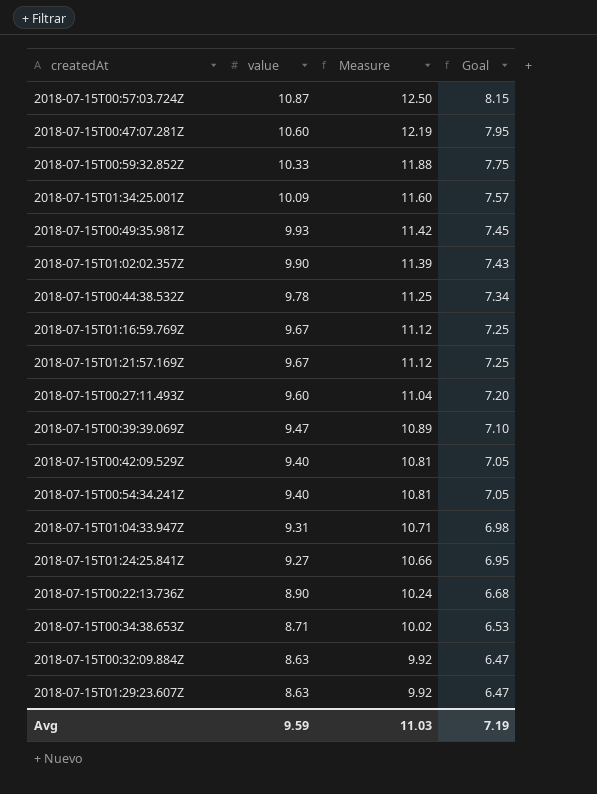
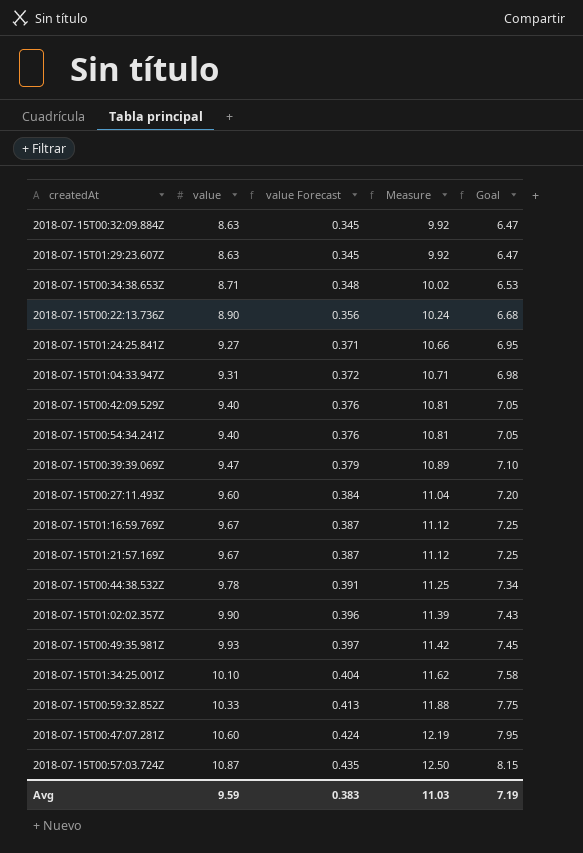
row order: value descending -> value ascending
column value Forecast | formula: none -> [value] * 0.04
2018-07-15T01:34:25.001Z | value: 10.09 -> 10.10
2018-07-15T01:34:25.001Z | Measure: 11.60 -> 11.62
2018-07-15T01:34:25.001Z | Goal: 7.57 -> 7.58

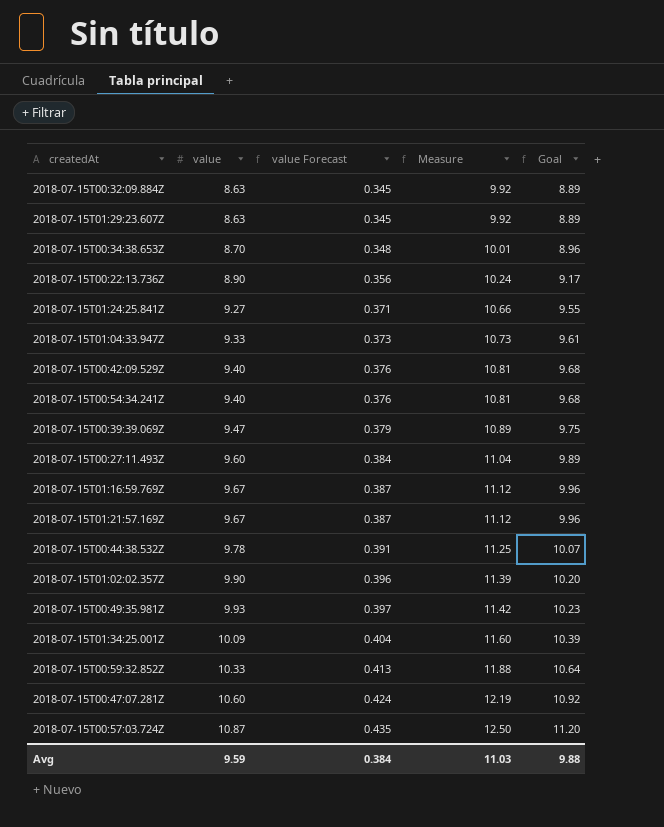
column Goal | formula: [value] * 0.75 -> [value] * 1.03
2018-07-15T00:34:38.653Z | value: 8.71 -> 8.70
2018-07-15T00:34:38.653Z | Measure: 10.02 -> 10.01
2018-07-15T01:04:33.947Z | value: 9.31 -> 9.33
2018-07-15T01:04:33.947Z | value Forecast: 0.372 -> 0.373
2018-07-15T01:04:33.947Z | Measure: 10.71 -> 10.73
2018-07-15T01:34:25.001Z | value: 10.10 -> 10.09
2018-07-15T01:34:25.001Z | Measure: 11.62 -> 11.60
Avg | value Forecast: 0.383 -> 0.384
Avg | Goal: 7.19 -> 9.88

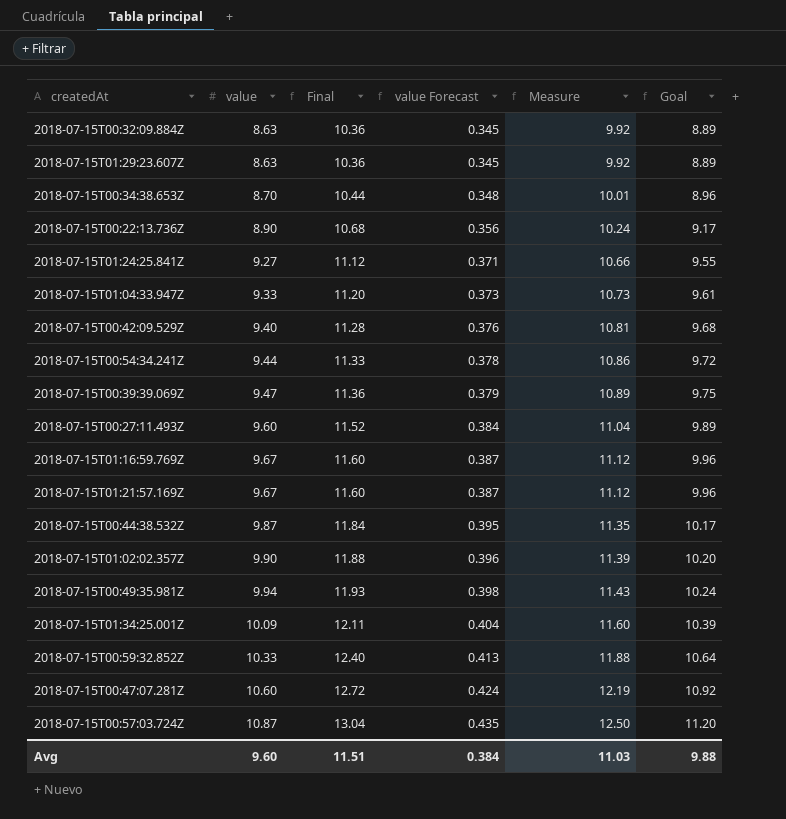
column Final | formula: none -> [value] * 1.2
2018-07-15T00:54:34.241Z | value: 9.40 -> 9.44
2018-07-15T00:54:34.241Z | value Forecast: 0.376 -> 0.378
2018-07-15T00:54:34.241Z | Measure: 10.81 -> 10.86
2018-07-15T00:54:34.241Z | Goal: 9.68 -> 9.72
2018-07-15T00:44:38.532Z | value: 9.78 -> 9.87
2018-07-15T00:44:38.532Z | value Forecast: 0.391 -> 0.395
2018-07-15T00:44:38.532Z | Measure: 11.25 -> 11.35
2018-07-15T00:44:38.532Z | Goal: 10.07 -> 10.17
2018-07-15T00:49:35.981Z | value: 9.93 -> 9.94
2018-07-15T00:49:35.981Z | value Forecast: 0.397 -> 0.398
2018-07-15T00:49:35.981Z | Measure: 11.42 -> 11.43
2018-07-15T00:49:35.981Z | Goal: 10.23 -> 10.24
Avg | value: 9.59 -> 9.60

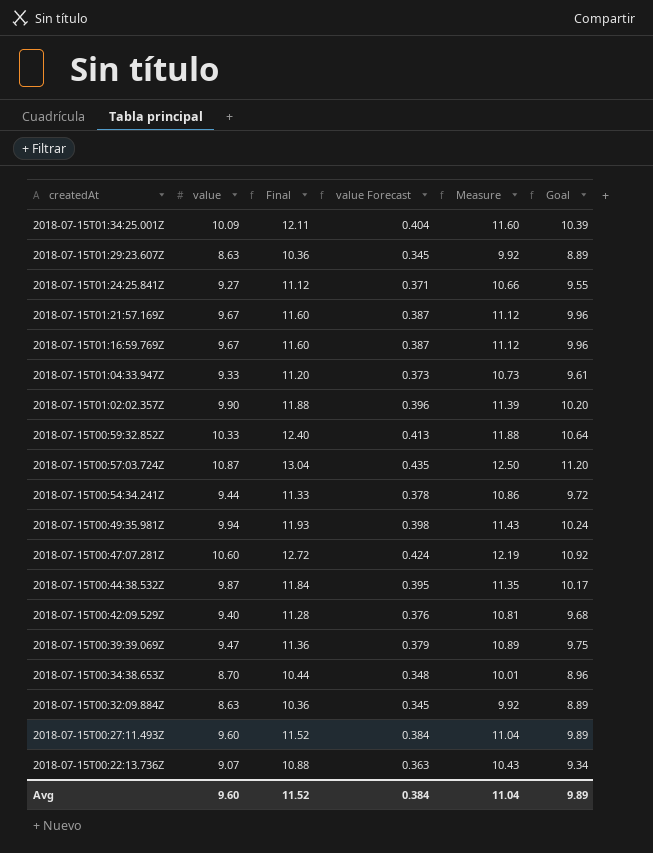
row order: value ascending -> createdAt descending
2018-07-15T00:22:13.736Z | value: 8.90 -> 9.07
2018-07-15T00:22:13.736Z | Final: 10.68 -> 10.88
2018-07-15T00:22:13.736Z | value Forecast: 0.356 -> 0.363
2018-07-15T00:22:13.736Z | Measure: 10.24 -> 10.43
2018-07-15T00:22:13.736Z | Goal: 9.17 -> 9.34
Avg | Final: 11.51 -> 11.52
Avg | Measure: 11.03 -> 11.04
Avg | Goal: 9.88 -> 9.89

